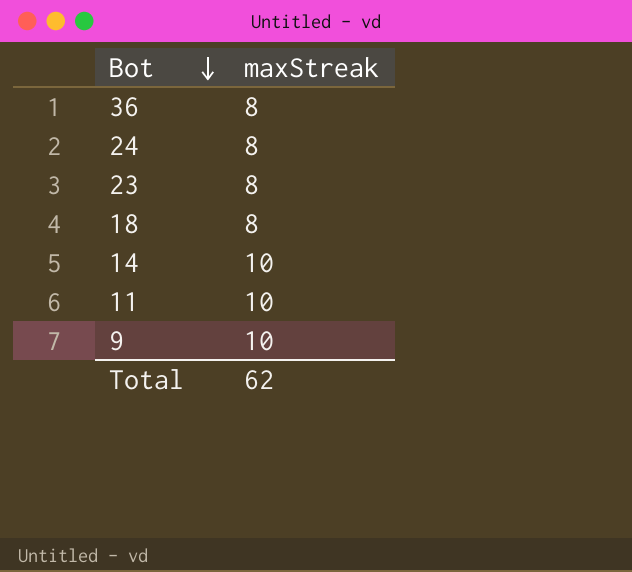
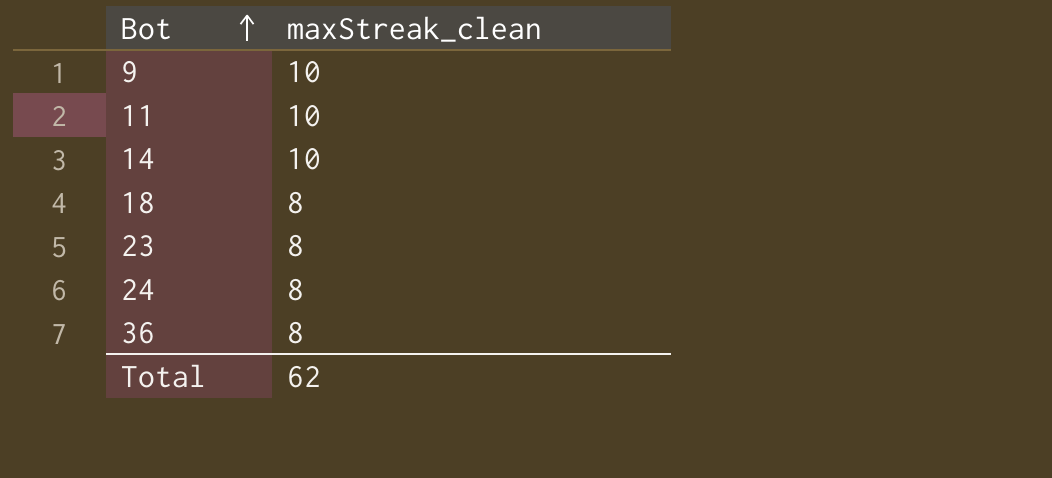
row order: Bot descending -> Bot ascending
column name: maxStreak -> maxStreak_clean

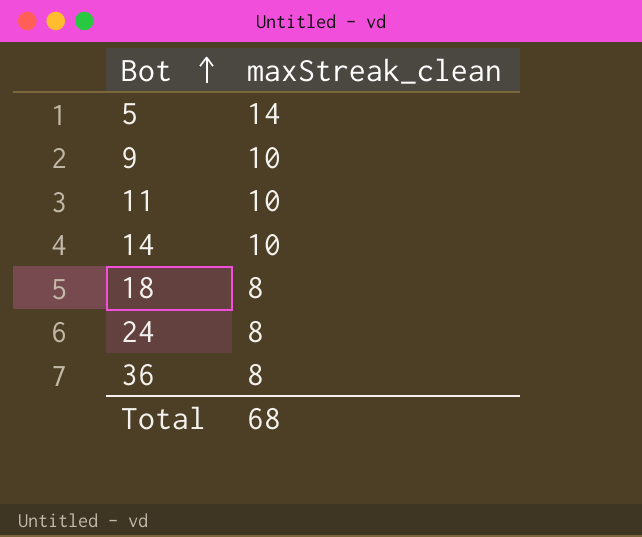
row 23: 8 -> none
row 5: none -> 14
Total | maxStreak_clean: 62 -> 68

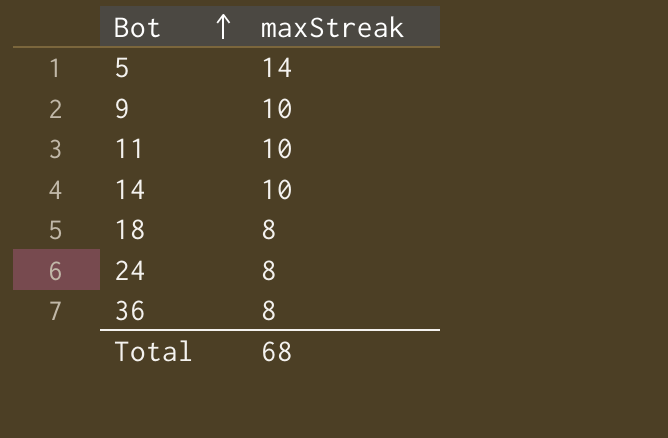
column name: maxStreak_clean -> maxStreak

